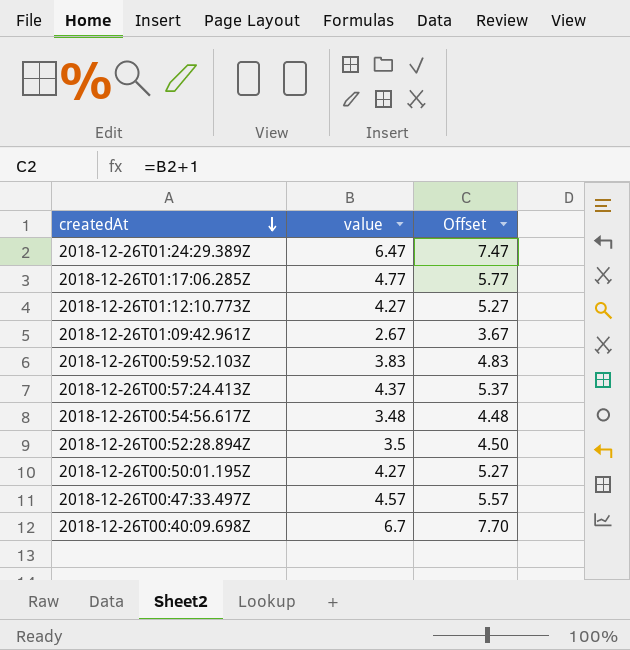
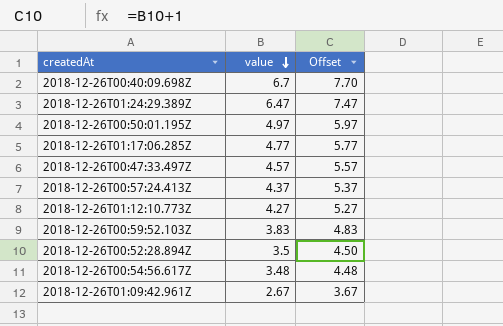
row order: createdAt descending -> value descending
2018-12-26T00:50:01.195Z | value: 4.27 -> 4.97
2018-12-26T00:50:01.195Z | Offset: 5.27 -> 5.97

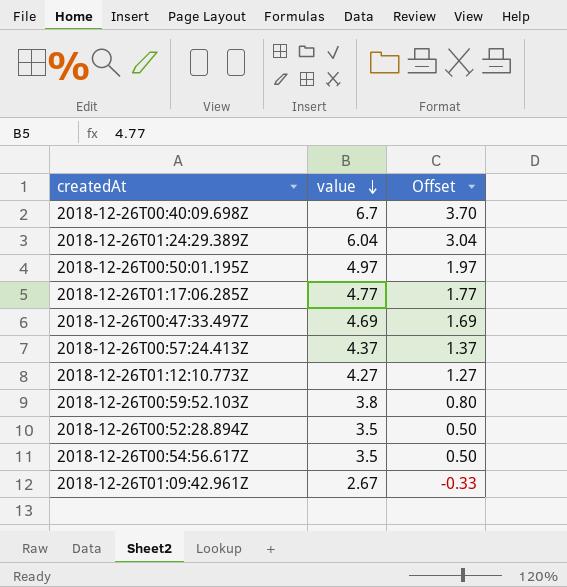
column Offset | formula: [value] + 1 -> [value] - 3
2018-12-26T01:24:29.389Z | value: 6.47 -> 6.04
2018-12-26T00:47:33.497Z | value: 4.57 -> 4.69
2018-12-26T00:59:52.103Z | value: 3.83 -> 3.8
2018-12-26T00:54:56.617Z | value: 3.48 -> 3.5

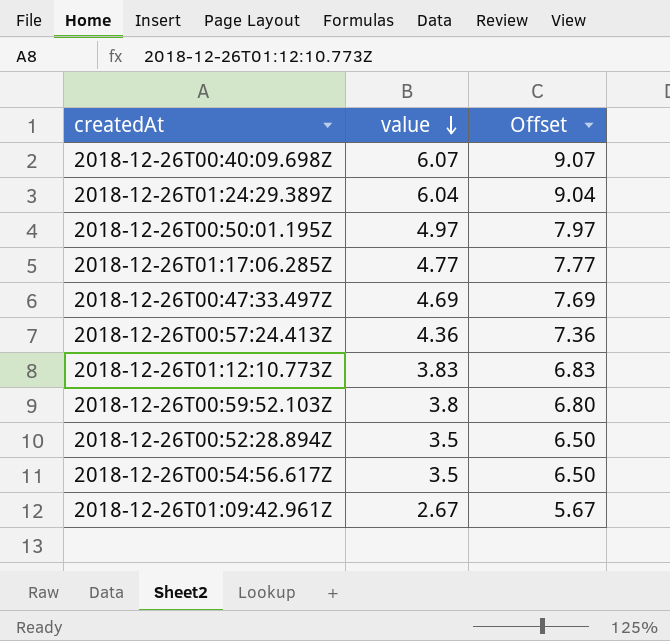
column Offset | formula: [value] - 3 -> [value] + 3
2018-12-26T00:40:09.698Z | value: 6.7 -> 6.07
2018-12-26T00:57:24.413Z | value: 4.37 -> 4.36
2018-12-26T01:12:10.773Z | value: 4.27 -> 3.83

